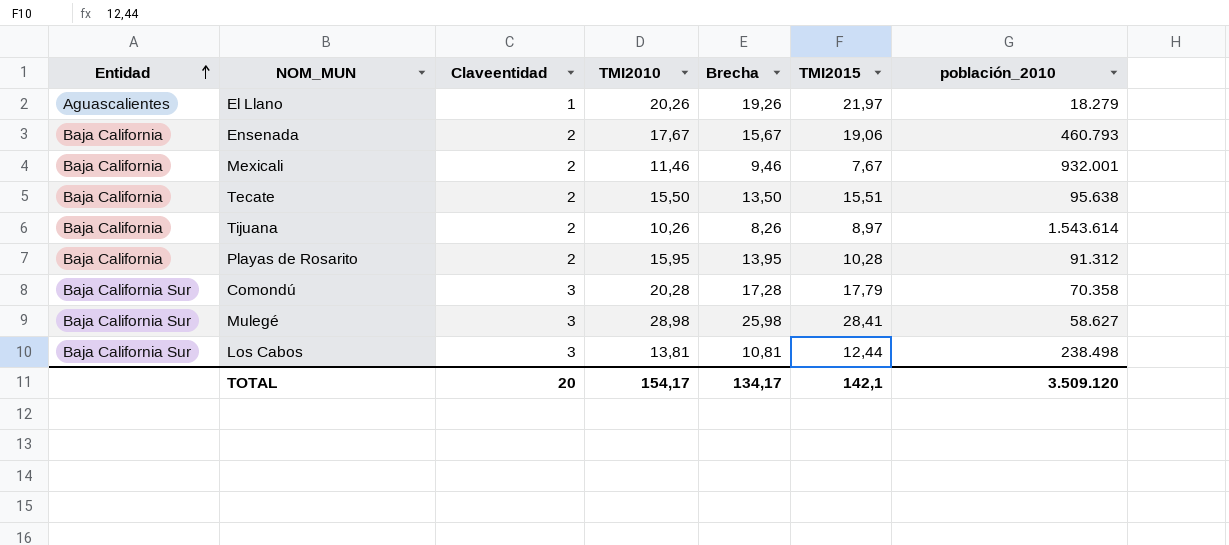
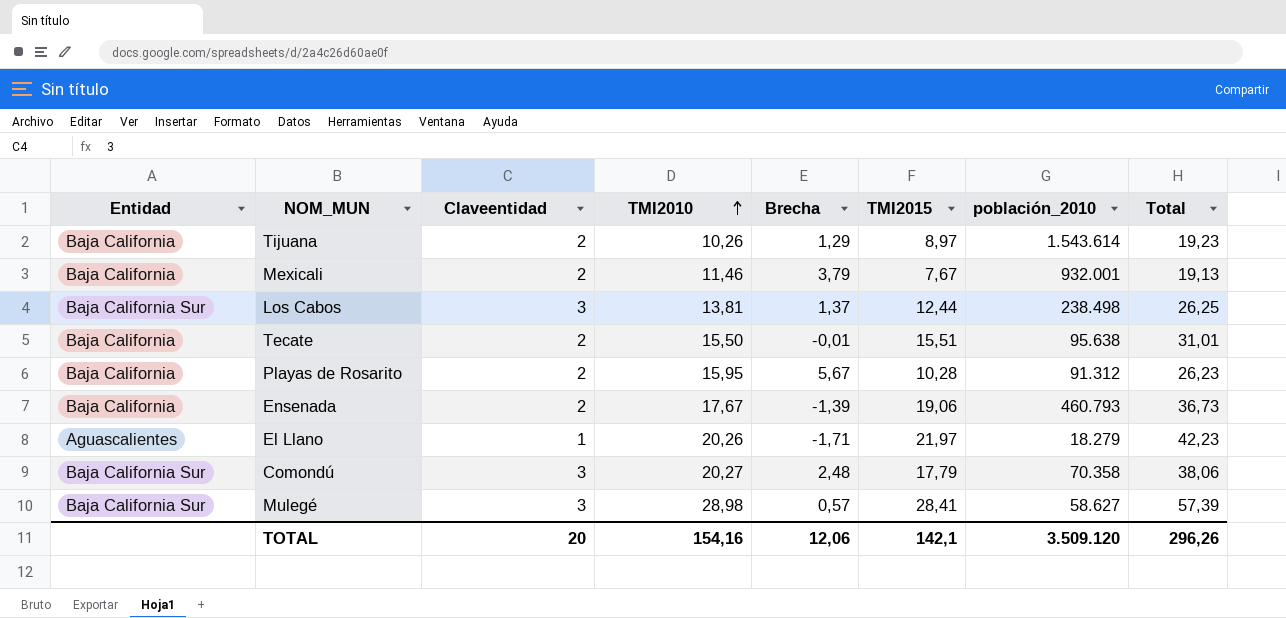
row order: Entidad ascending -> TMI2010 ascending
column Brecha | formula: [TMI2010] - [Claveentidad] -> [TMI2010] - [TMI2015]
column Total | formula: none -> [TMI2010] + [TMI2015]
Comondú | TMI2010: 20,28 -> 20,27
TOTAL | TMI2010: 154,17 -> 154,16
TOTAL | Brecha: 134,17 -> 12,06

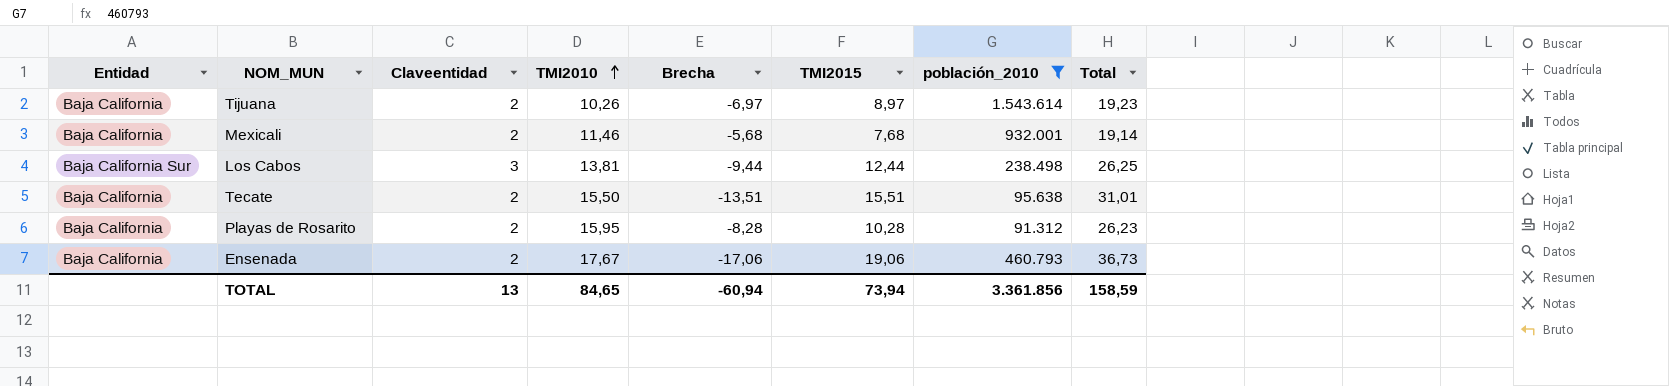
filter: none -> población_2010 >= 91.312
column Brecha | formula: [TMI2010] - [TMI2015] -> [Claveentidad] - [TMI2015]
Mexicali | TMI2015: 7,67 -> 7,68
Mexicali | Total: 19,13 -> 19,14
TOTAL | Claveentidad: 20 -> 13
TOTAL | TMI2010: 154,16 -> 84,65
TOTAL | Brecha: 12,06 -> -60,94
TOTAL | TMI2015: 142,1 -> 73,94
TOTAL | población_2010: 3.509.120 -> 3.361.856
TOTAL | Total: 296,26 -> 158,59

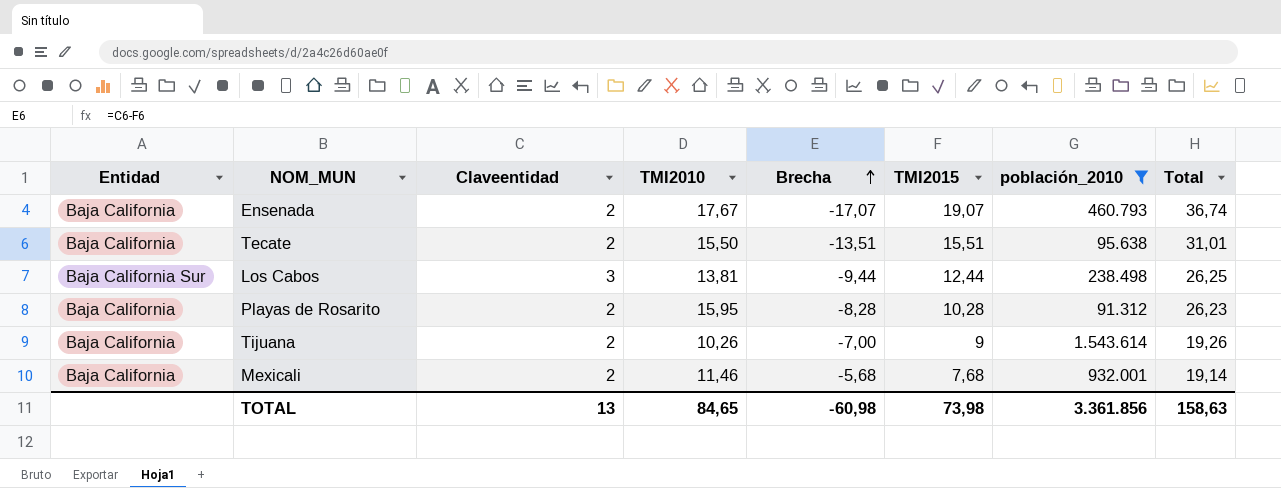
row order: TMI2010 ascending -> Brecha ascending
Ensenada | Brecha: -17,06 -> -17,07
Ensenada | TMI2015: 19,06 -> 19,07
Ensenada | Total: 36,73 -> 36,74
Tijuana | Brecha: -6,97 -> -7,00
Tijuana | TMI2015: 8,97 -> 9
Tijuana | Total: 19,23 -> 19,26
TOTAL | Brecha: -60,94 -> -60,98
TOTAL | TMI2015: 73,94 -> 73,98
TOTAL | Total: 158,59 -> 158,63

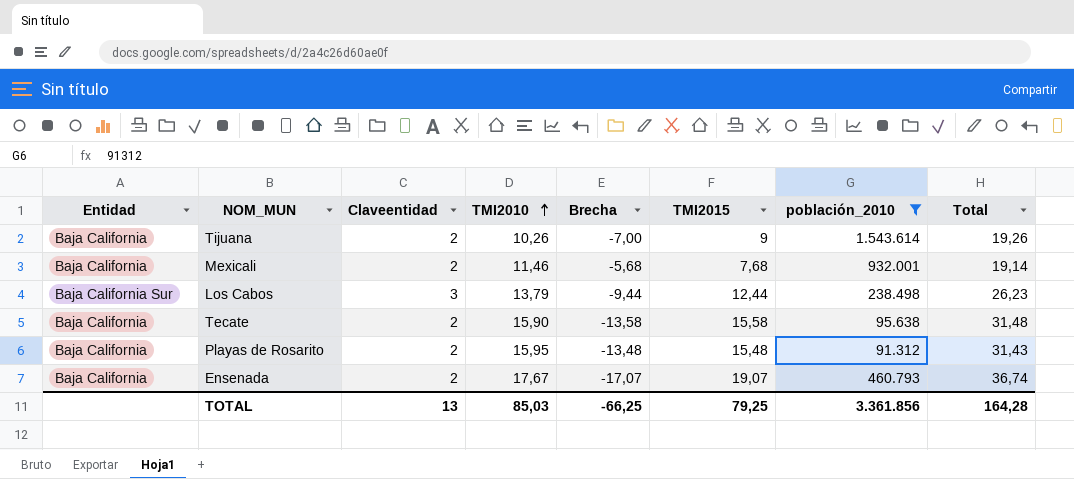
row order: Brecha ascending -> TMI2010 ascending
Los Cabos | TMI2010: 13,81 -> 13,79
Los Cabos | Total: 26,25 -> 26,23
Tecate | TMI2010: 15,50 -> 15,90
Tecate | Brecha: -13,51 -> -13,58
Tecate | TMI2015: 15,51 -> 15,58
Tecate | Total: 31,01 -> 31,48
Playas de Rosarito | Brecha: -8,28 -> -13,48
Playas de Rosarito | TMI2015: 10,28 -> 15,48
Playas de Rosarito | Total: 26,23 -> 31,43
TOTAL | TMI2010: 84,65 -> 85,03
TOTAL | Brecha: -60,98 -> -66,25
TOTAL | TMI2015: 73,98 -> 79,25
TOTAL | Total: 158,63 -> 164,28

